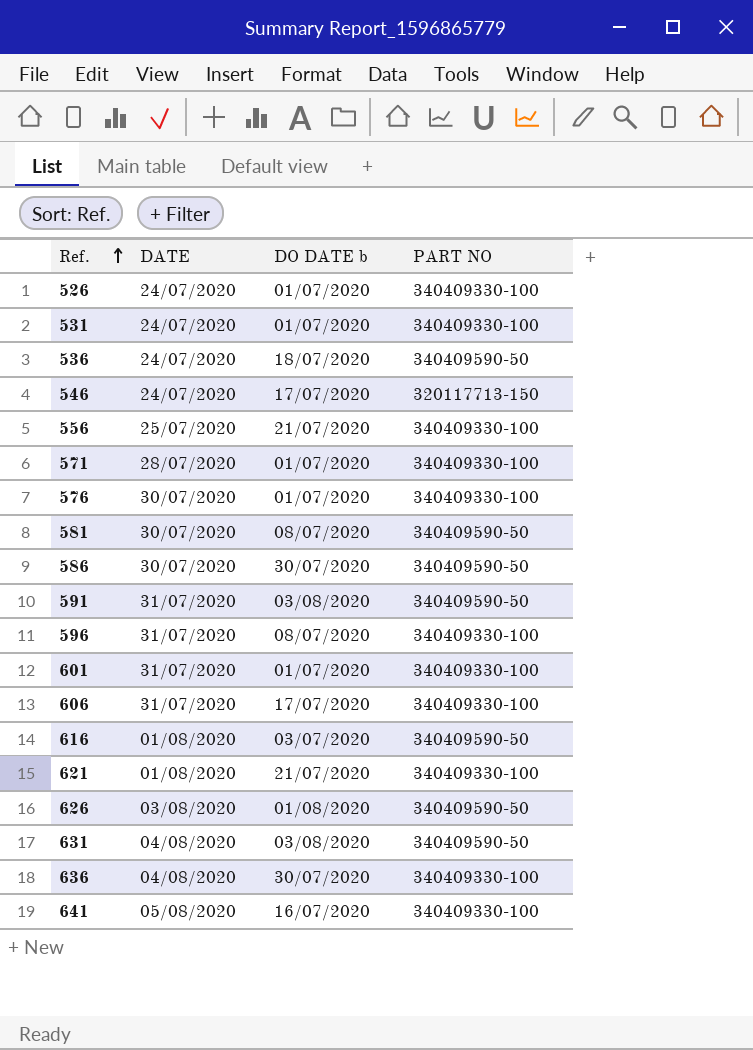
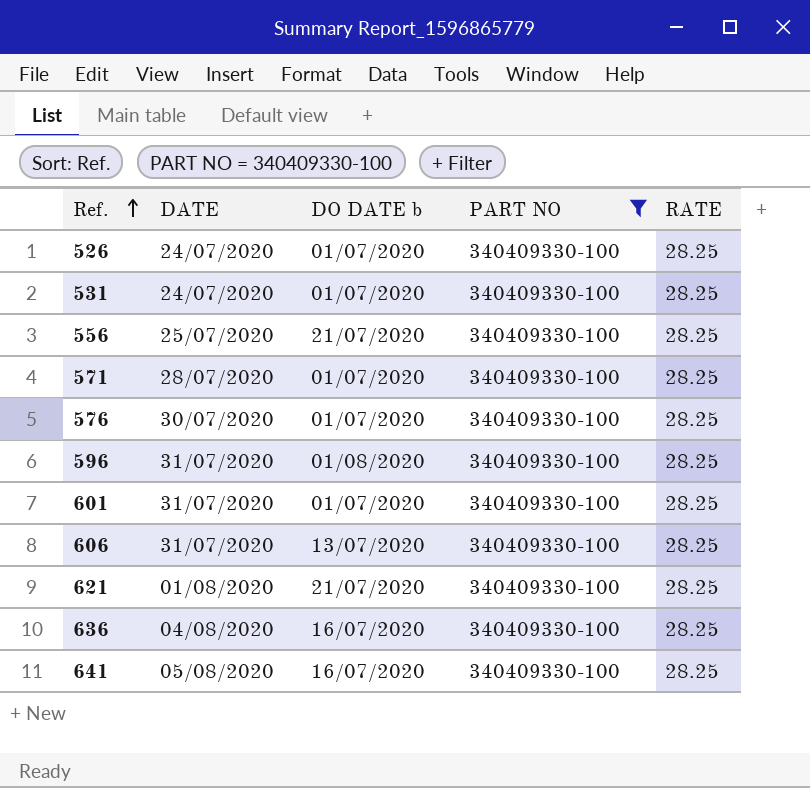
filter: none -> PART NO = 340409330-100
column RATE | position: none -> 5
596 | DO DATE b: 08/07/2020 -> 01/08/2020
606 | DO DATE b: 17/07/2020 -> 13/07/2020
636 | DO DATE b: 30/07/2020 -> 16/07/2020

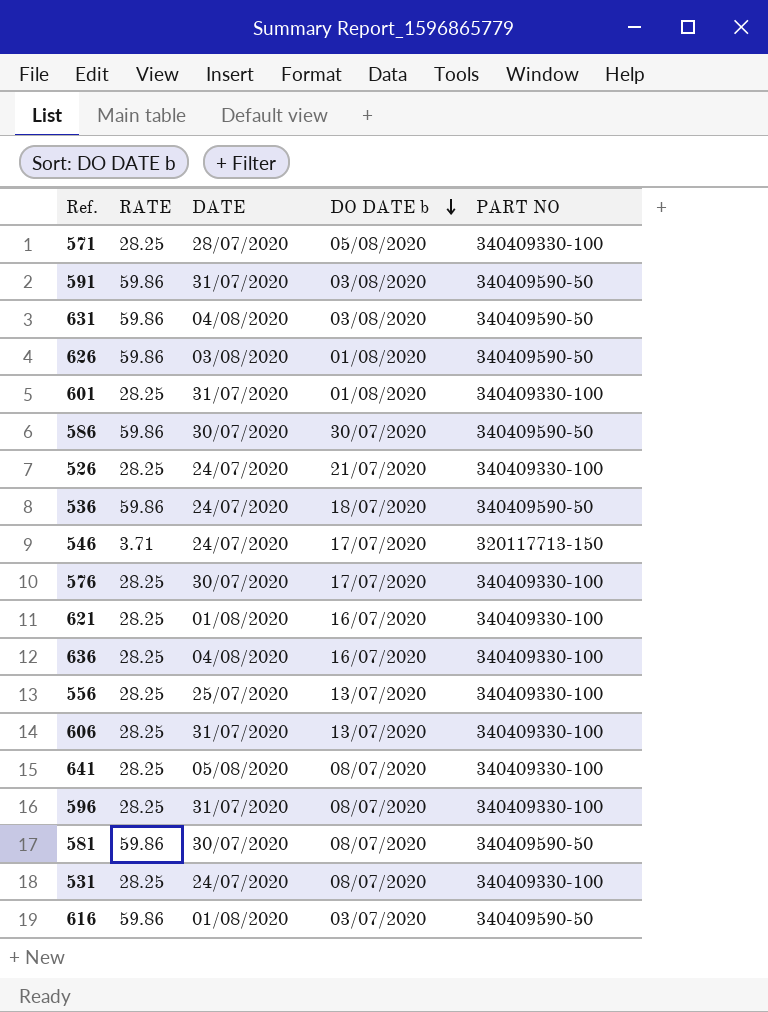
filter: PART NO = 340409330-100 -> none
row order: Ref. ascending -> DO DATE b descending
column RATE | position: 5 -> 2
571 | DO DATE b: 01/07/2020 -> 05/08/2020
601 | DO DATE b: 01/07/2020 -> 01/08/2020
526 | DO DATE b: 01/07/2020 -> 21/07/2020
576 | DO DATE b: 01/07/2020 -> 17/07/2020
621 | DO DATE b: 21/07/2020 -> 16/07/2020
556 | DO DATE b: 21/07/2020 -> 13/07/2020
641 | DO DATE b: 16/07/2020 -> 08/07/2020
596 | DO DATE b: 01/08/2020 -> 08/07/2020
531 | DO DATE b: 01/07/2020 -> 08/07/2020

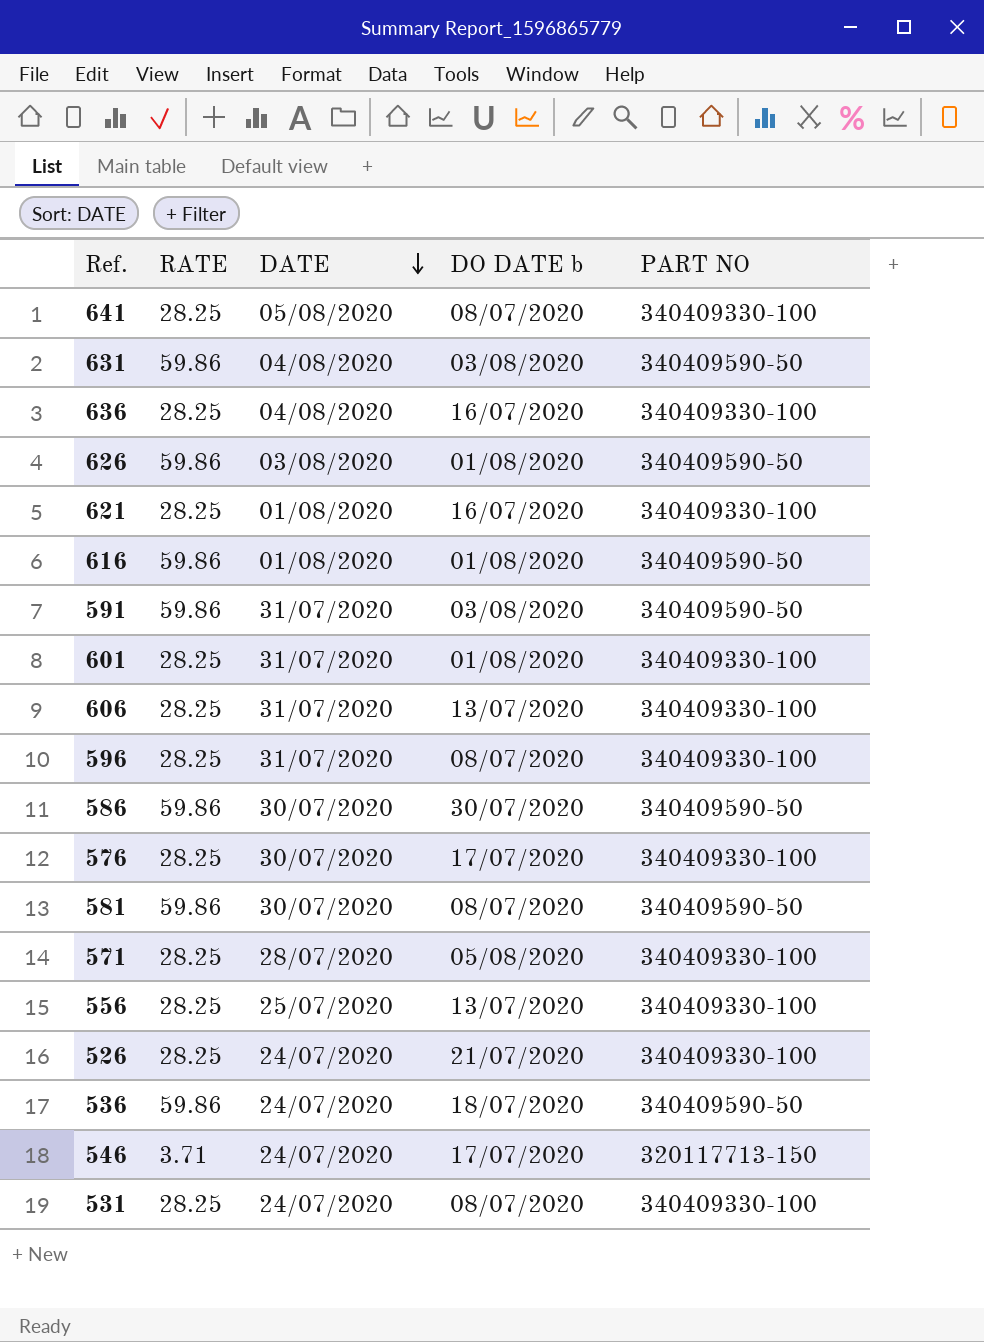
row order: DO DATE b descending -> DATE descending
616 | DO DATE b: 03/07/2020 -> 01/08/2020

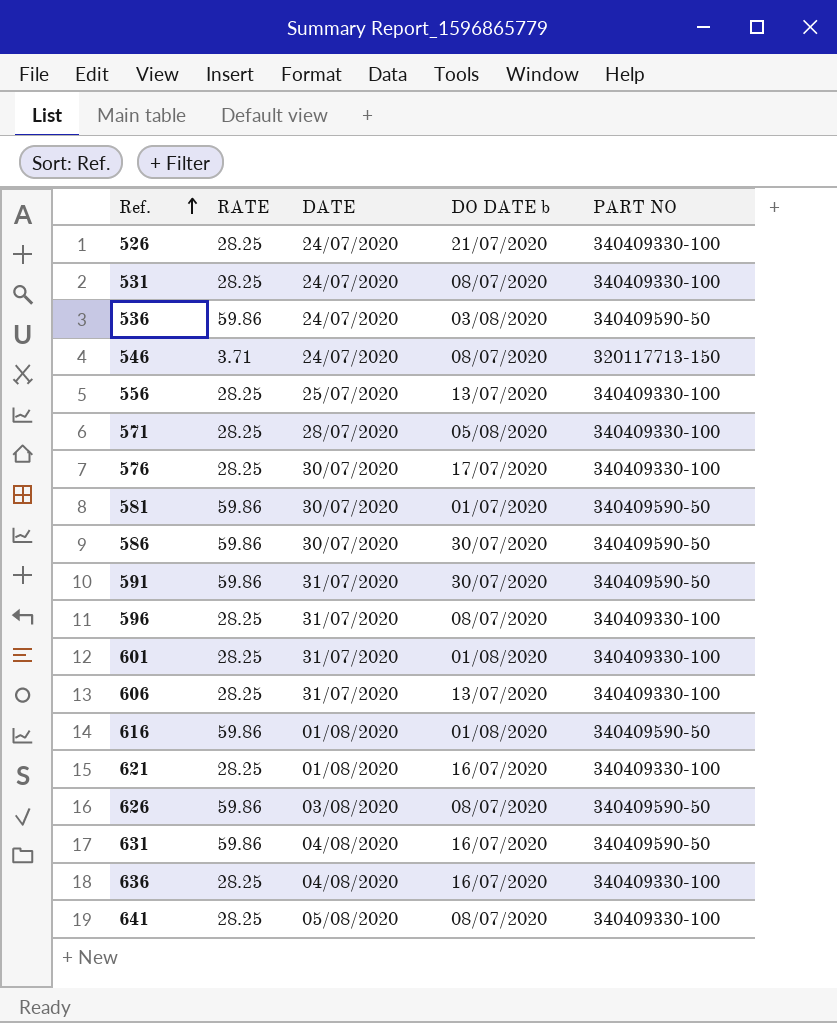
row order: DATE descending -> Ref. ascending
536 | DO DATE b: 18/07/2020 -> 03/08/2020
546 | DO DATE b: 17/07/2020 -> 08/07/2020
581 | DO DATE b: 08/07/2020 -> 01/07/2020
591 | DO DATE b: 03/08/2020 -> 30/07/2020
626 | DO DATE b: 01/08/2020 -> 08/07/2020
631 | DO DATE b: 03/08/2020 -> 16/07/2020

